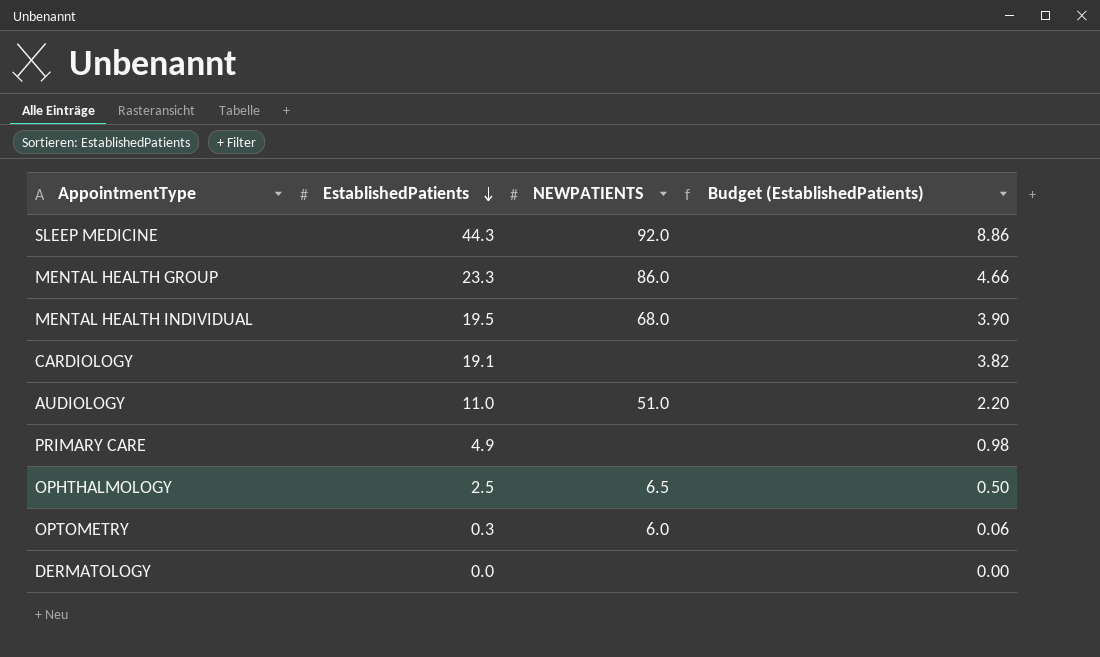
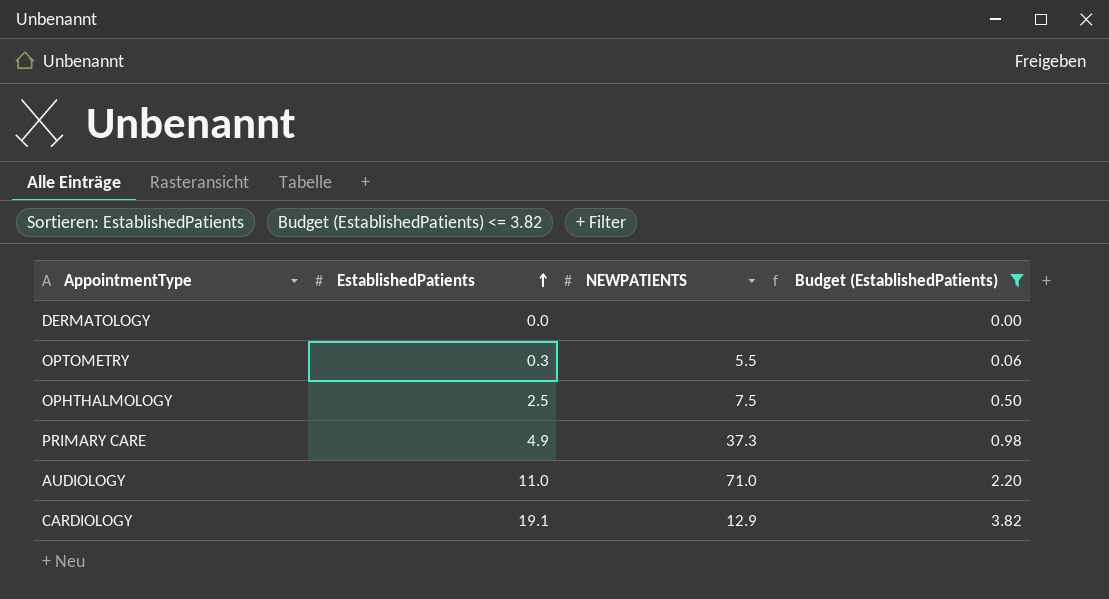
filter: none -> Budget (EstablishedPatients) <= 3.82
row order: EstablishedPatients descending -> EstablishedPatients ascending
OPTOMETRY | NEWPATIENTS: 6.0 -> 5.5
OPHTHALMOLOGY | NEWPATIENTS: 6.5 -> 7.5
PRIMARY CARE | NEWPATIENTS: none -> 37.3
AUDIOLOGY | NEWPATIENTS: 51.0 -> 71.0
CARDIOLOGY | NEWPATIENTS: none -> 12.9

